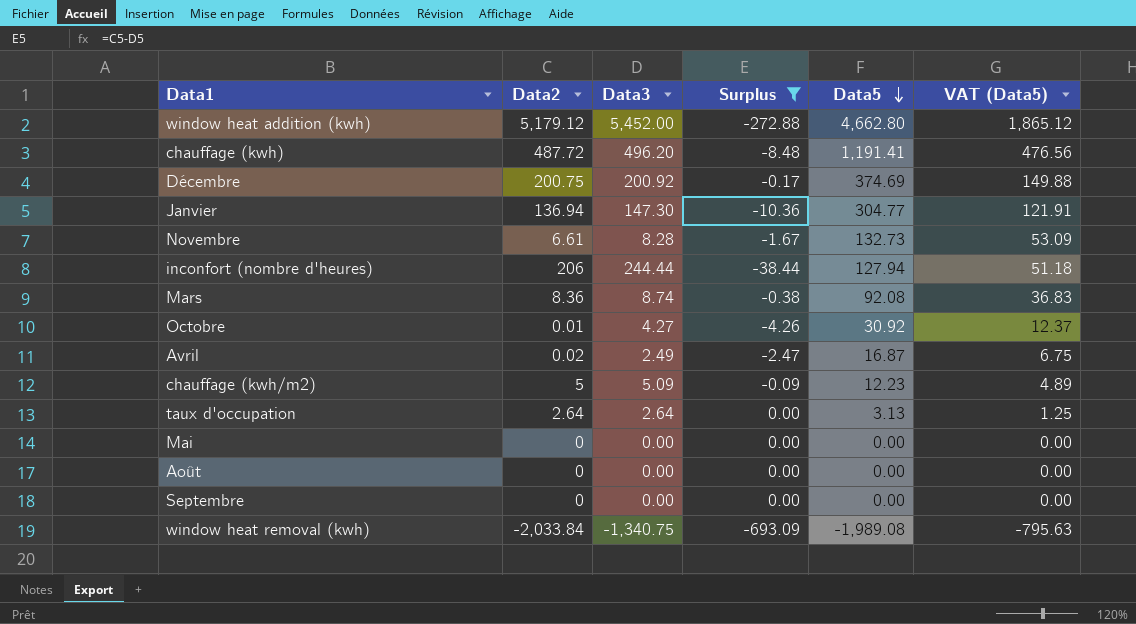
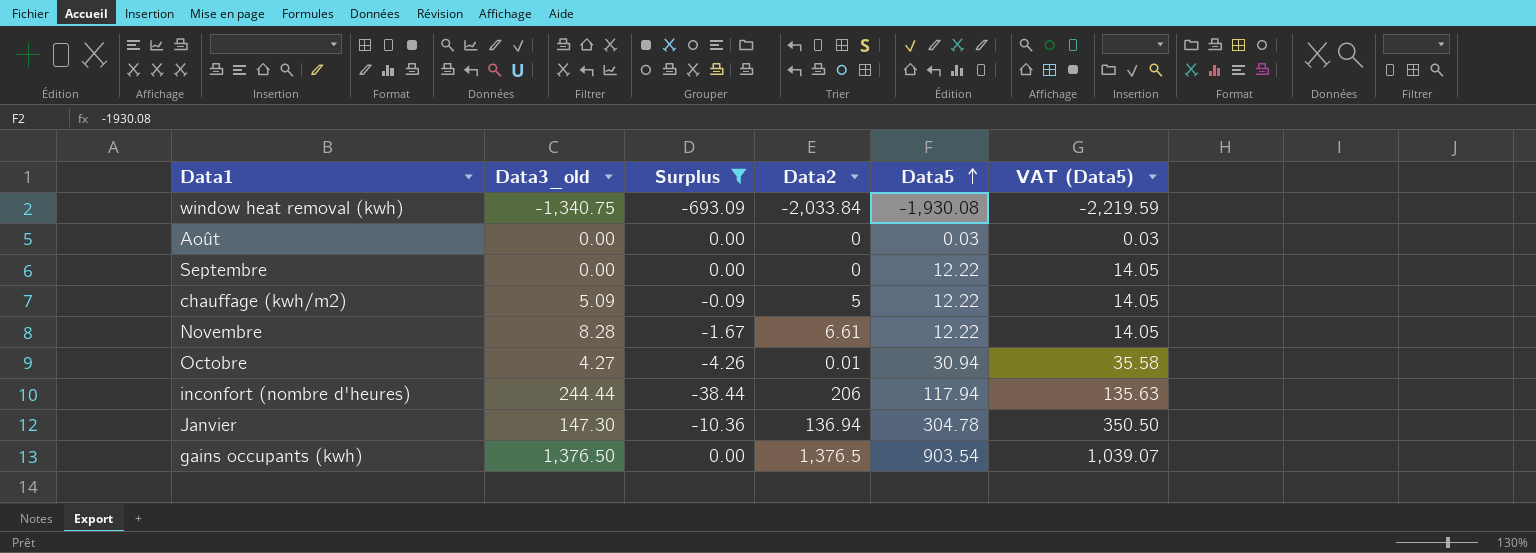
row order: Data5 descending -> Data5 ascending
column name: Data3 -> Data3_old
column Data2 | position: 2 -> 4
column VAT (Data5) | formula: [Data5] * 0.4 -> [Data5] * 1.15
row window heat addition (kwh): 5,179.12 | 5,452.00 | -272.88 | 4,662.80 | 1,865.12 -> none
row chauffage (kwh): 487.72 | 496.20 | -8.48 | 1,191.41 | 476.56 -> none
row Décembre: 200.75 | 200.92 | -0.17 | 374.69 | 149.88 -> none
row Mars: 8.36 | 8.74 | -0.38 | 92.08 | 36.83 -> none
row Avril: 0.02 | 2.49 | -2.47 | 16.87 | 6.75 -> none
row taux d'occupation: 2.64 | 2.64 | 0.00 | 3.13 | 1.25 -> none
row Mai: 0 | 0.00 | 0.00 | 0.00 | 0.00 -> none
window heat removal (kwh) | Data5: -1,989.08 -> -1,930.08
Août | Data5: 0.00 -> 0.03
Septembre | Data5: 0.00 -> 12.22
chauffage (kwh/m2) | Data5: 12.23 -> 12.22
Novembre | Data5: 132.73 -> 12.22
Octobre | Data5: 30.92 -> 30.94
inconfort (nombre d'heures) | Data5: 127.94 -> 117.94
Janvier | Data5: 304.77 -> 304.78
row gains occupants (kwh): none -> 1,376.50 | 0.00 | 1,376.5 | 903.54 | 1,039.07

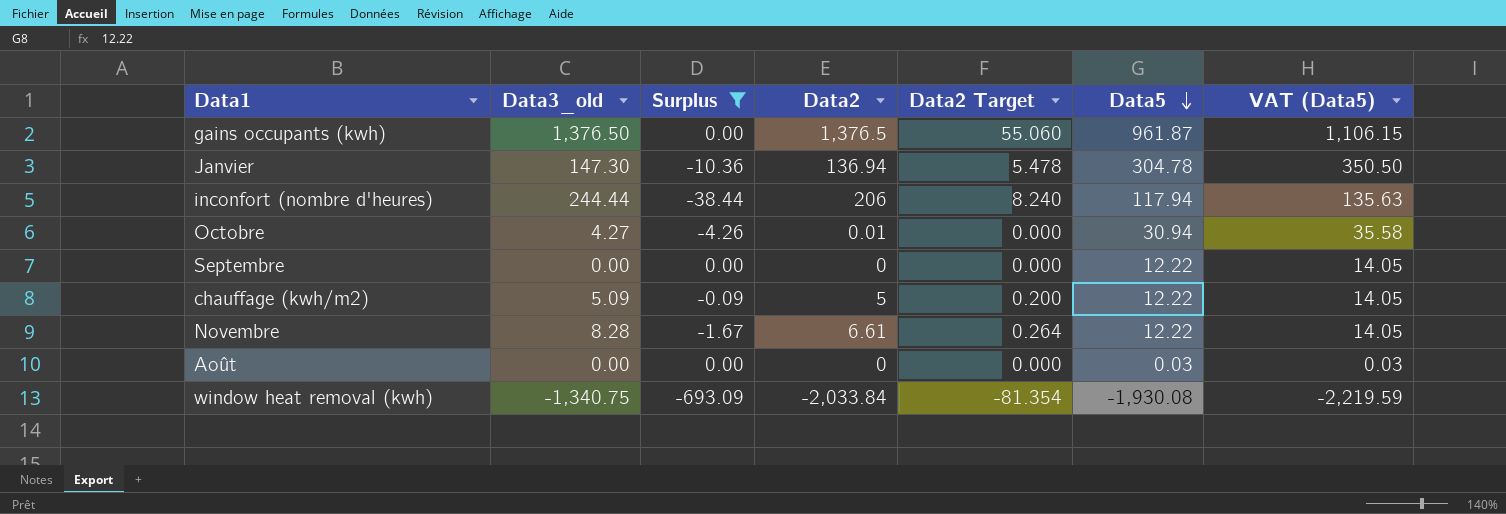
row order: Data5 ascending -> Data5 descending
column Data2 Target | formula: none -> [Data2] * 0.04
gains occupants (kwh) | Data5: 903.54 -> 961.87
gains occupants (kwh) | VAT (Data5): 1,039.07 -> 1,106.15

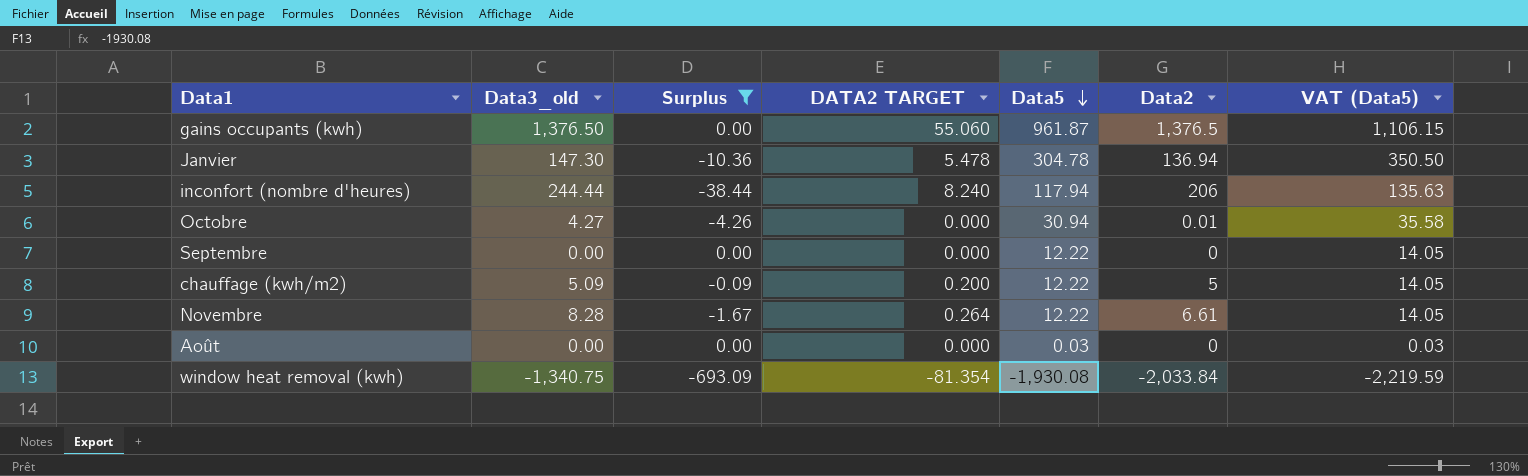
column name: Data2 Target -> DATA2 TARGET
column Data2 | position: 4 -> 6

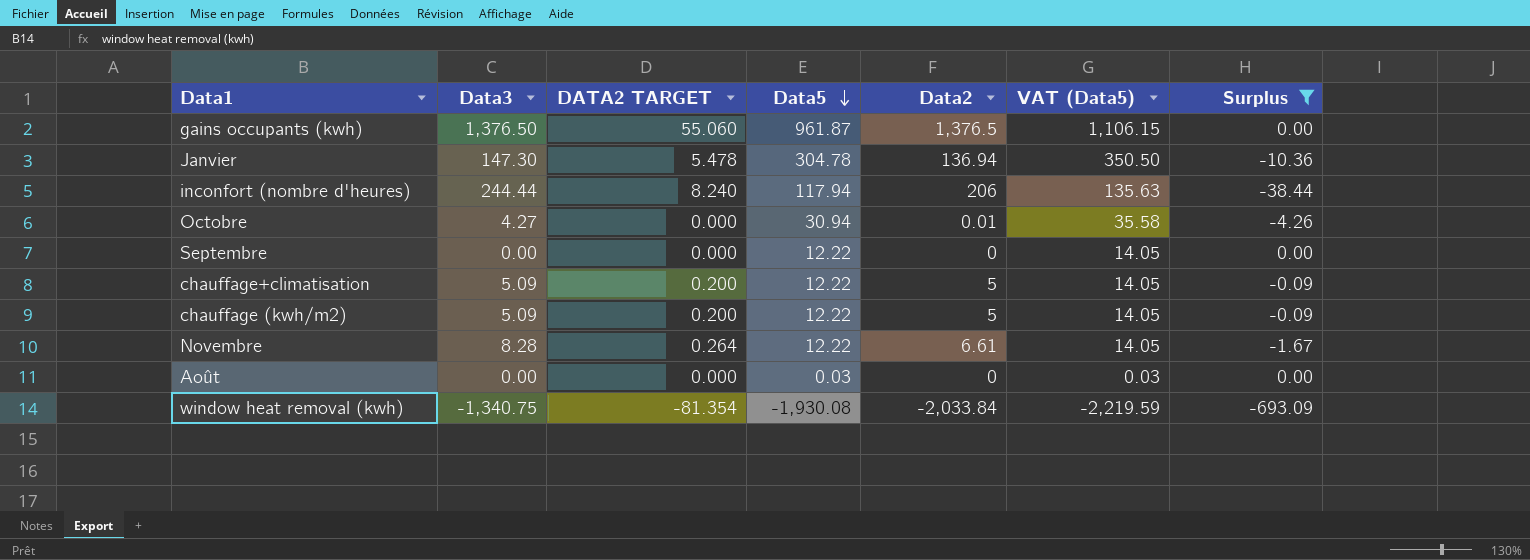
column name: Data3_old -> Data3
column Surplus | position: 3 -> 7
row chauffage+climatisation: none -> 5.09 | 0.200 | 12.22 | 5 | 14.05 | -0.09

